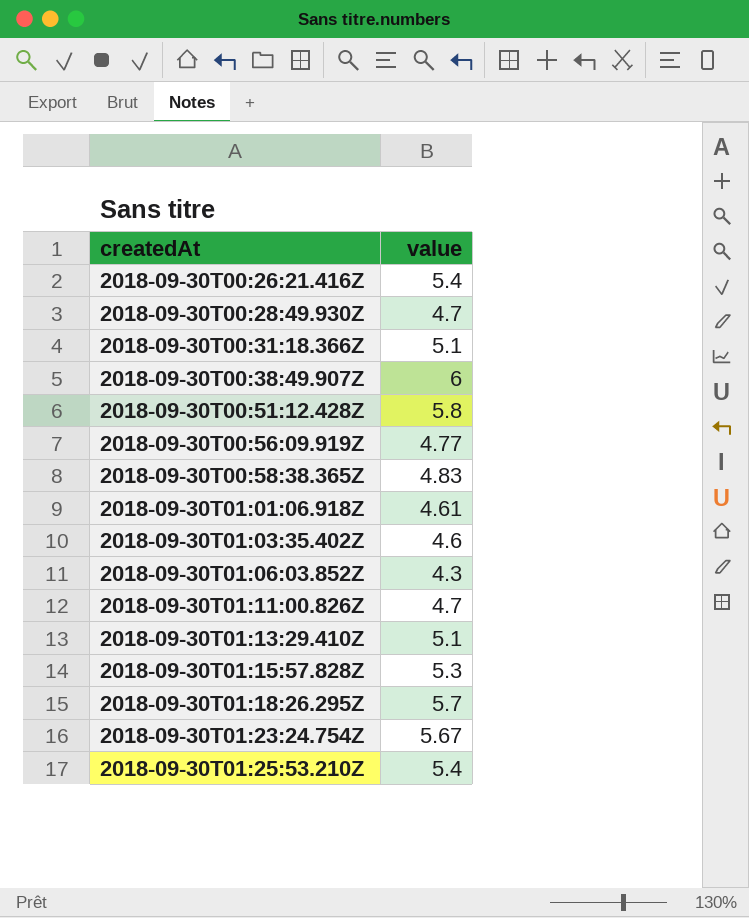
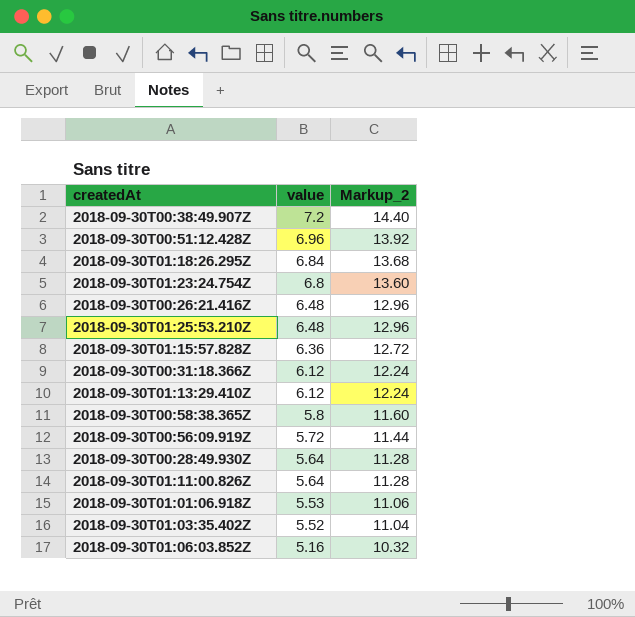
row order: createdAt ascending -> value descending
column Markup_2 | formula: none -> [value] * 2
2018-09-30T00:38:49.907Z | value: 6 -> 7.2
2018-09-30T00:51:12.428Z | value: 5.8 -> 6.96
2018-09-30T01:18:26.295Z | value: 5.7 -> 6.84
2018-09-30T01:23:24.754Z | value: 5.67 -> 6.8
2018-09-30T00:26:21.416Z | value: 5.4 -> 6.48
2018-09-30T01:25:53.210Z | value: 5.4 -> 6.48
2018-09-30T01:15:57.828Z | value: 5.3 -> 6.36
2018-09-30T00:31:18.366Z | value: 5.1 -> 6.12
2018-09-30T01:13:29.410Z | value: 5.1 -> 6.12
2018-09-30T00:58:38.365Z | value: 4.83 -> 5.8
2018-09-30T00:56:09.919Z | value: 4.77 -> 5.72
2018-09-30T00:28:49.930Z | value: 4.7 -> 5.64
2018-09-30T01:11:00.826Z | value: 4.7 -> 5.64
2018-09-30T01:01:06.918Z | value: 4.61 -> 5.53
2018-09-30T01:03:35.402Z | value: 4.6 -> 5.52
2018-09-30T01:06:03.852Z | value: 4.3 -> 5.16

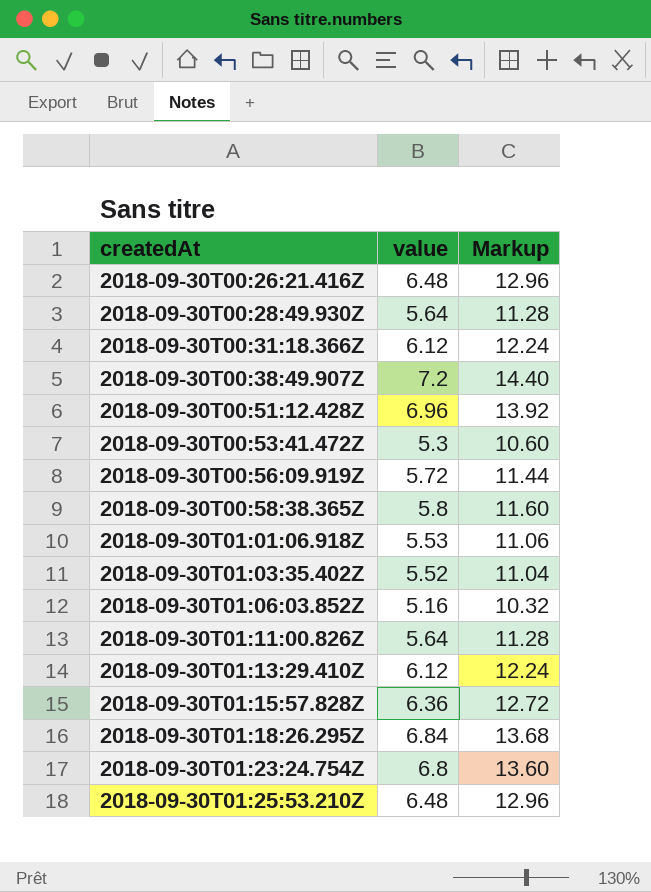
row order: value descending -> createdAt ascending
column name: Markup_2 -> Markup
row 2018-09-30T00:53:41.472Z: none -> 5.3 | 10.60

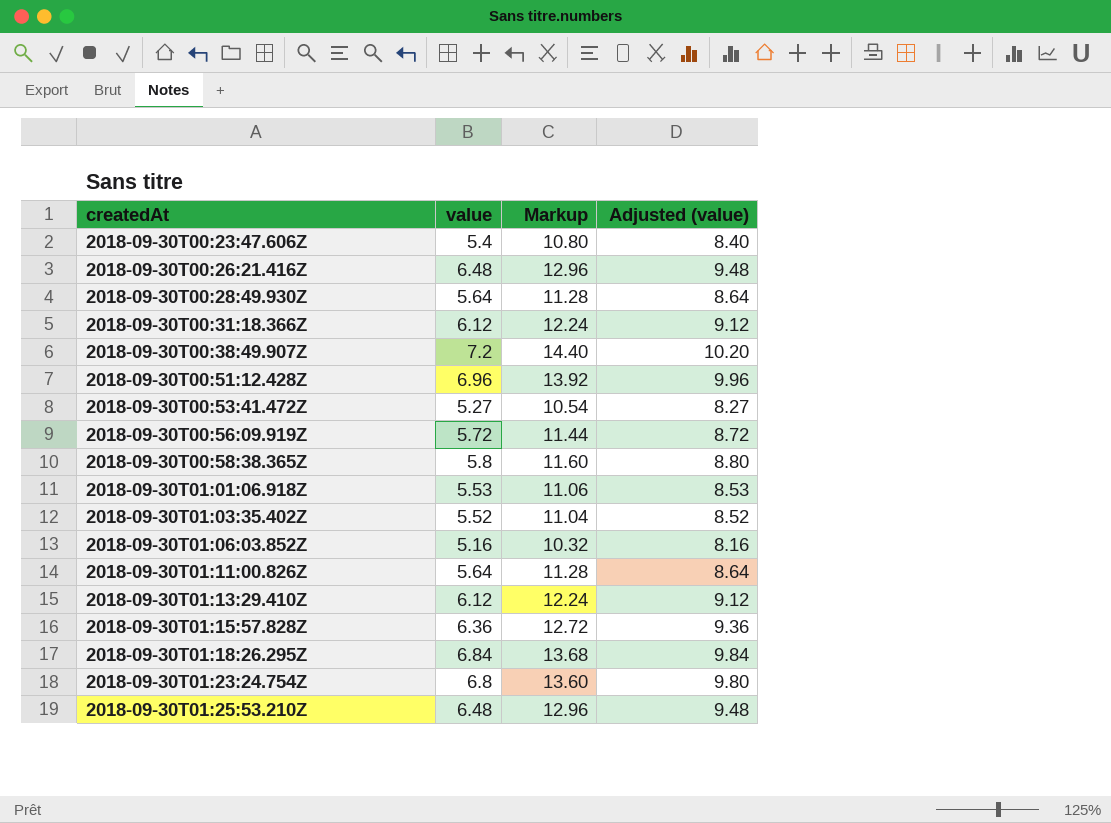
column Adjusted (value) | formula: none -> [value] + 3
row 2018-09-30T00:23:47.606Z: none -> 5.4 | 10.80 | 8.40
2018-09-30T00:53:41.472Z | value: 5.3 -> 5.27
2018-09-30T00:53:41.472Z | Markup: 10.60 -> 10.54

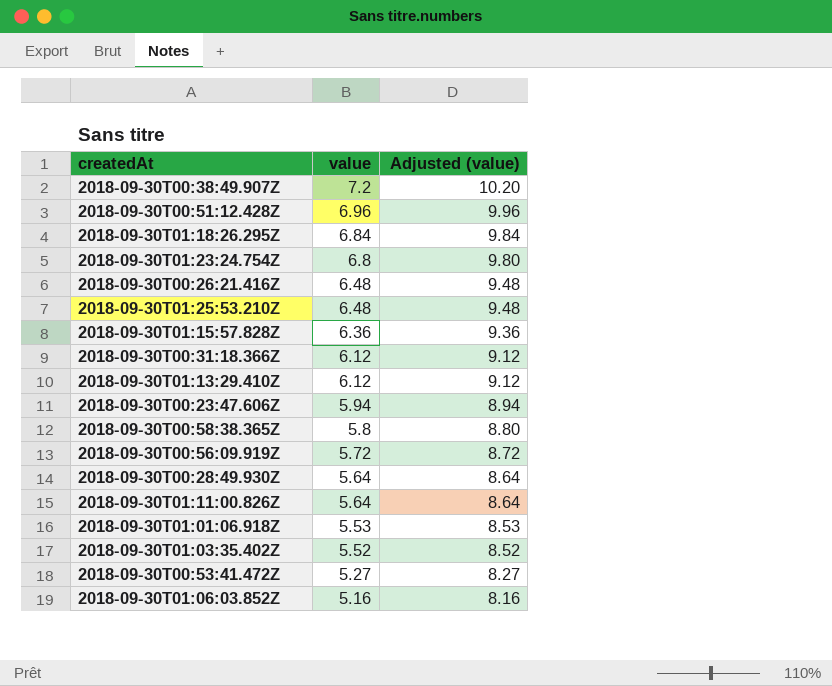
row order: createdAt ascending -> value descending
column Markup | formula: [value] * 2 -> none
2018-09-30T00:23:47.606Z | value: 5.4 -> 5.94
2018-09-30T00:23:47.606Z | Adjusted (value): 8.40 -> 8.94

